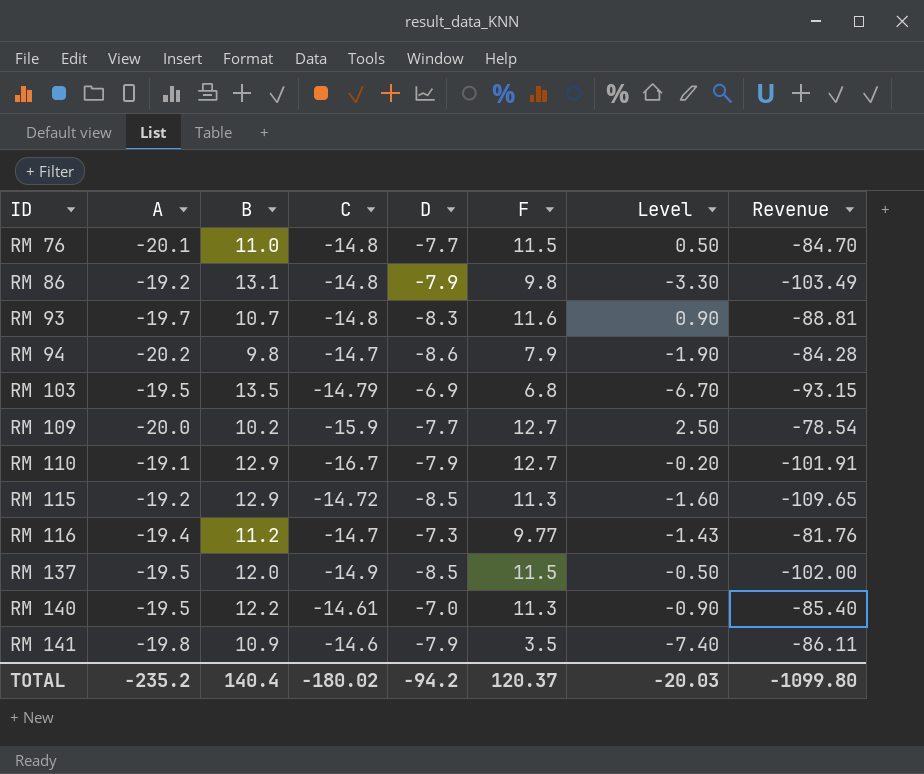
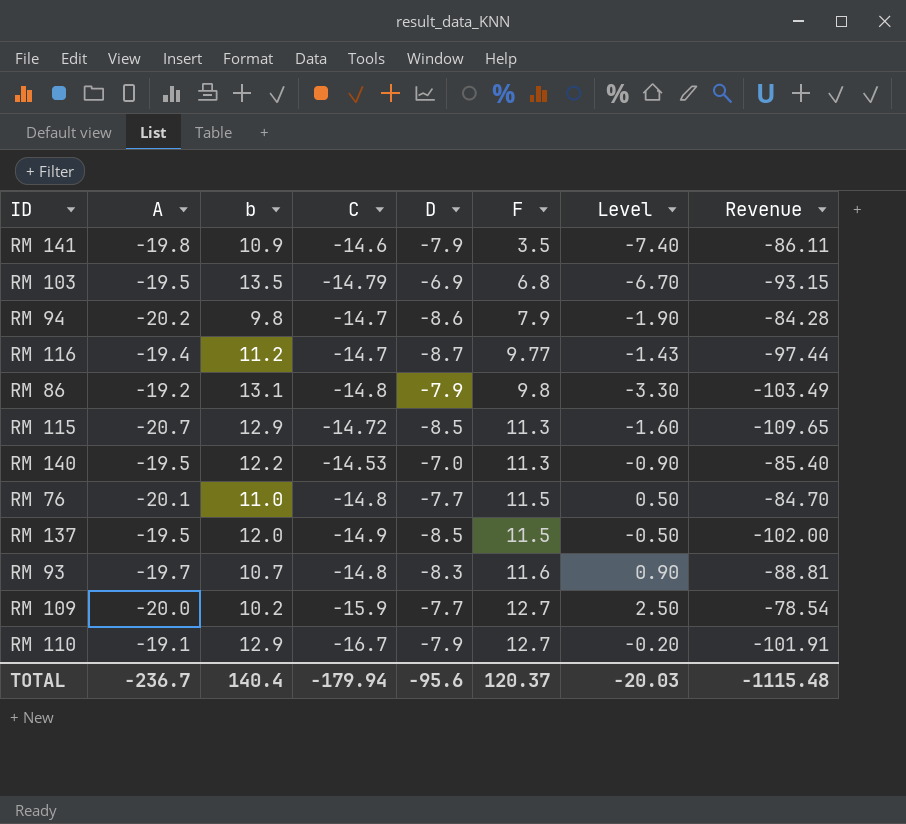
row order: ID ascending -> F ascending
column name: B -> b
RM 116 | D: -7.3 -> -8.7
RM 116 | Revenue: -81.76 -> -97.44
RM 115 | A: -19.2 -> -20.7
RM 140 | C: -14.61 -> -14.53
TOTAL | A: -235.2 -> -236.7
TOTAL | C: -180.02 -> -179.94
TOTAL | D: -94.2 -> -95.6
TOTAL | Revenue: -1099.80 -> -1115.48

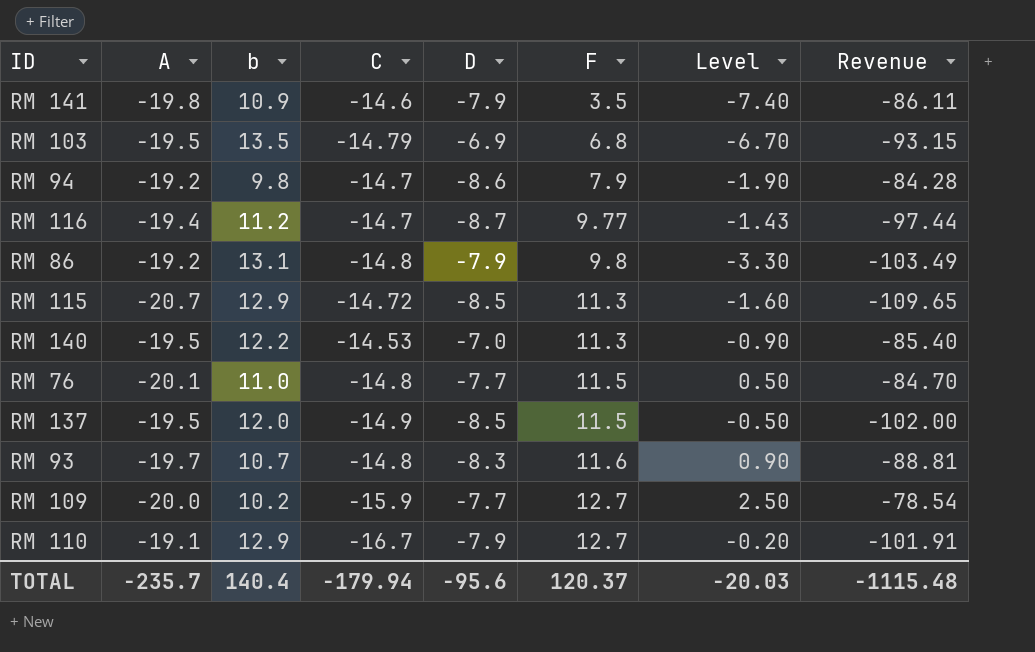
RM 94 | A: -20.2 -> -19.2
TOTAL | A: -236.7 -> -235.7

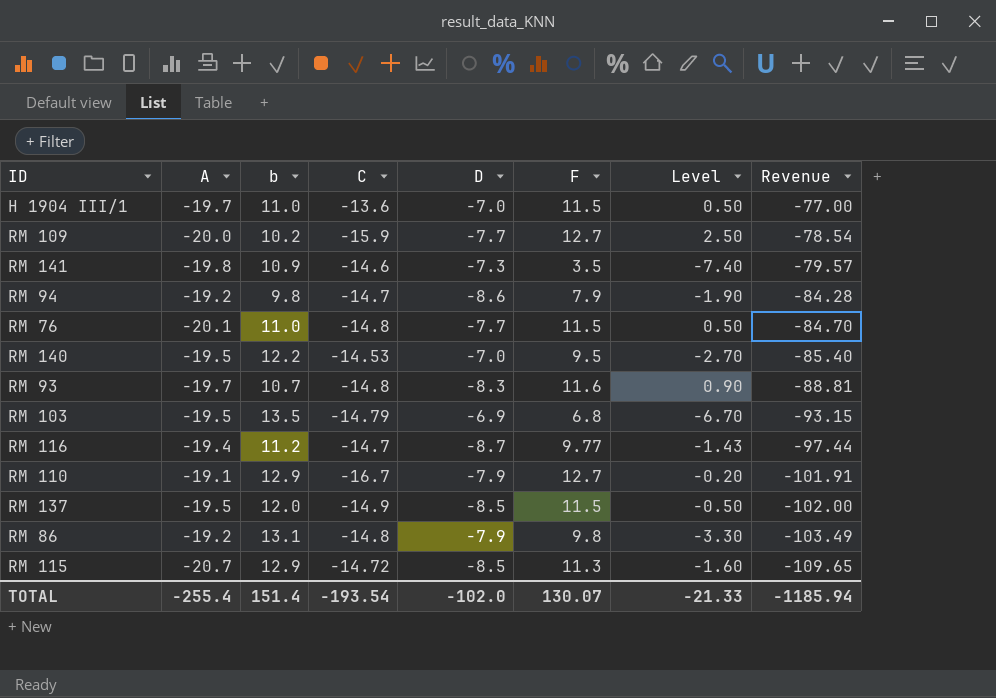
row order: F ascending -> Revenue descending
row H 1904 III/1: none -> -19.7 | 11.0 | -13.6 | -7.0 | 11.5 | 0.50 | -77.00
RM 141 | D: -7.9 -> -7.3
RM 141 | Revenue: -86.11 -> -79.57
RM 140 | F: 11.3 -> 9.5
RM 140 | Level: -0.90 -> -2.70
TOTAL | A: -235.7 -> -255.4
TOTAL | b: 140.4 -> 151.4
TOTAL | C: -179.94 -> -193.54
TOTAL | D: -95.6 -> -102.0
TOTAL | F: 120.37 -> 130.07
TOTAL | Level: -20.03 -> -21.33
TOTAL | Revenue: -1115.48 -> -1185.94

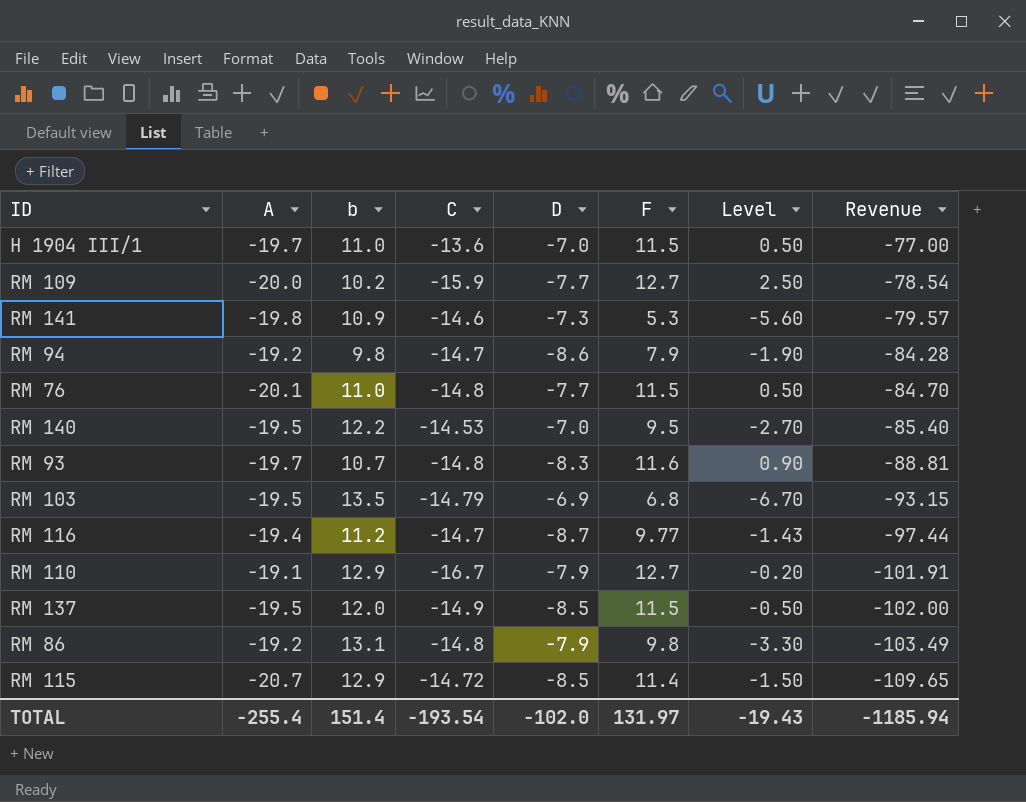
RM 141 | F: 3.5 -> 5.3
RM 141 | Level: -7.40 -> -5.60
RM 115 | F: 11.3 -> 11.4
RM 115 | Level: -1.60 -> -1.50
TOTAL | F: 130.07 -> 131.97
TOTAL | Level: -21.33 -> -19.43

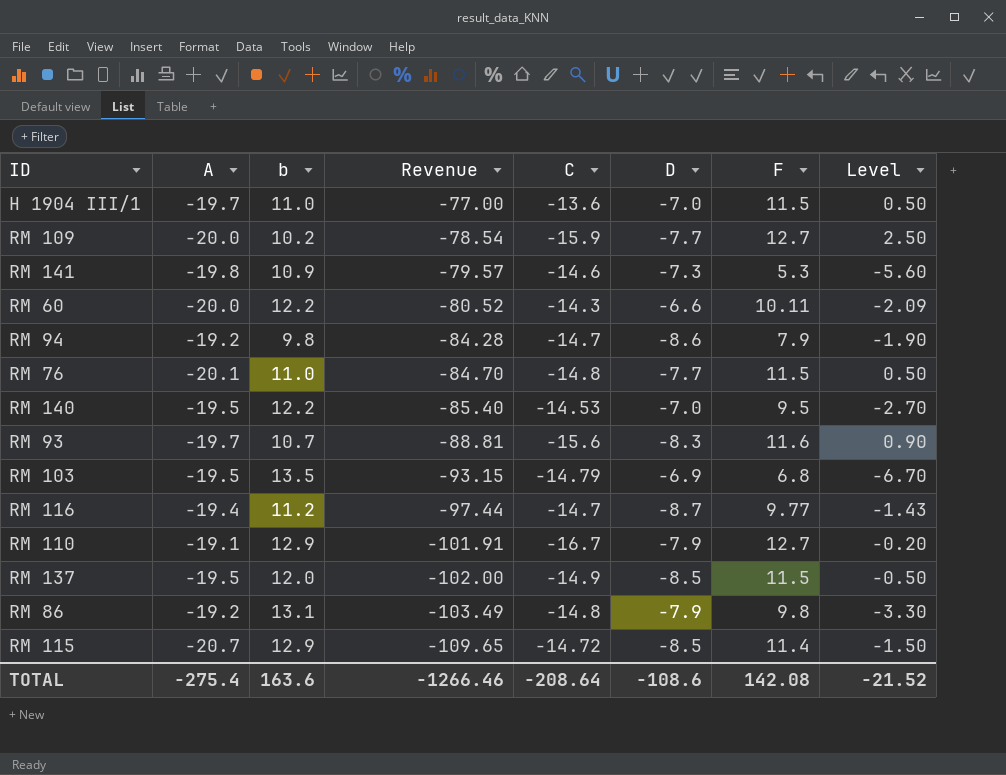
column Revenue | position: 8 -> 4
row RM 60: none -> -20.0 | 12.2 | -80.52 | -14.3 | -6.6 | 10.11 | -2.09
RM 93 | C: -14.8 -> -15.6
TOTAL | A: -255.4 -> -275.4
TOTAL | b: 151.4 -> 163.6
TOTAL | Revenue: -1185.94 -> -1266.46
TOTAL | C: -193.54 -> -208.64
TOTAL | D: -102.0 -> -108.6
TOTAL | F: 131.97 -> 142.08
TOTAL | Level: -19.43 -> -21.52

